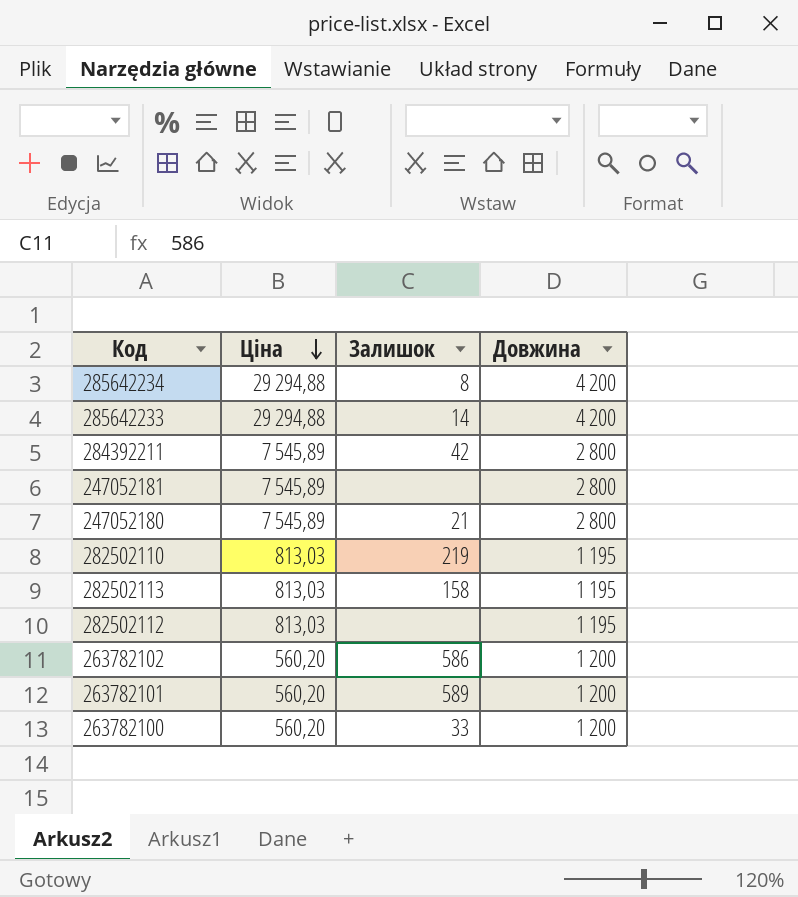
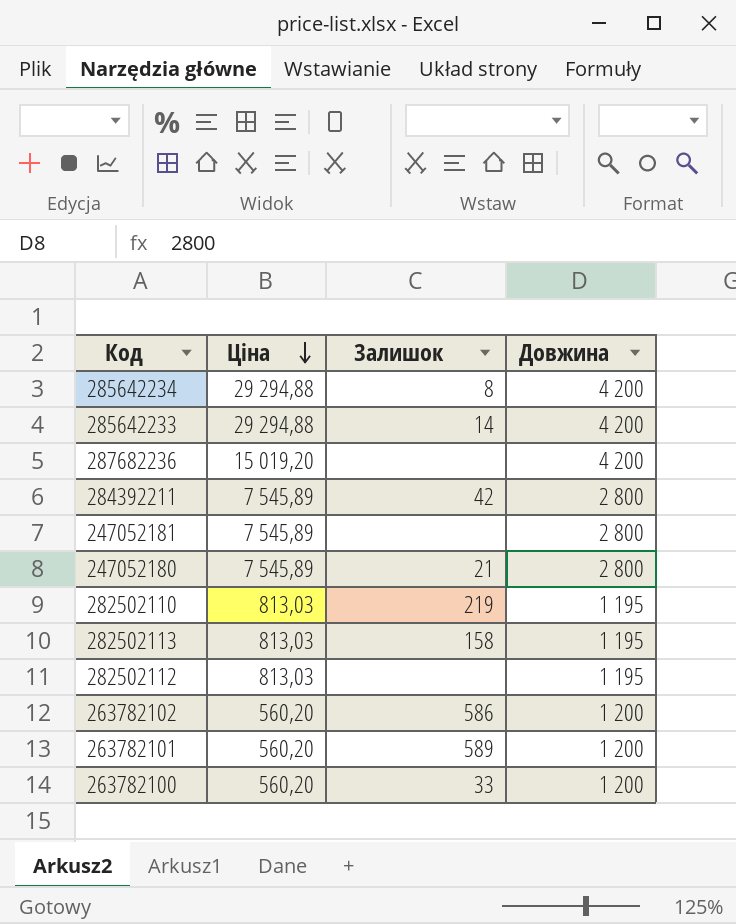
row 287682236: none -> 15 019,20 | none | 4 200

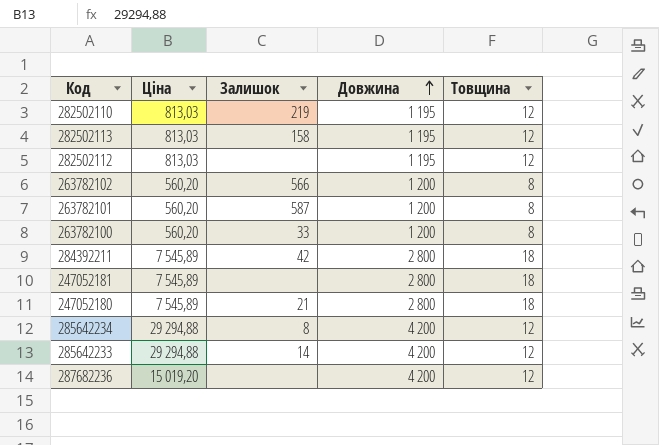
row order: Ціна descending -> Довжина ascending
column Товщина | position: none -> 5
263782102 | Залишок: 586 -> 566
263782101 | Залишок: 589 -> 587

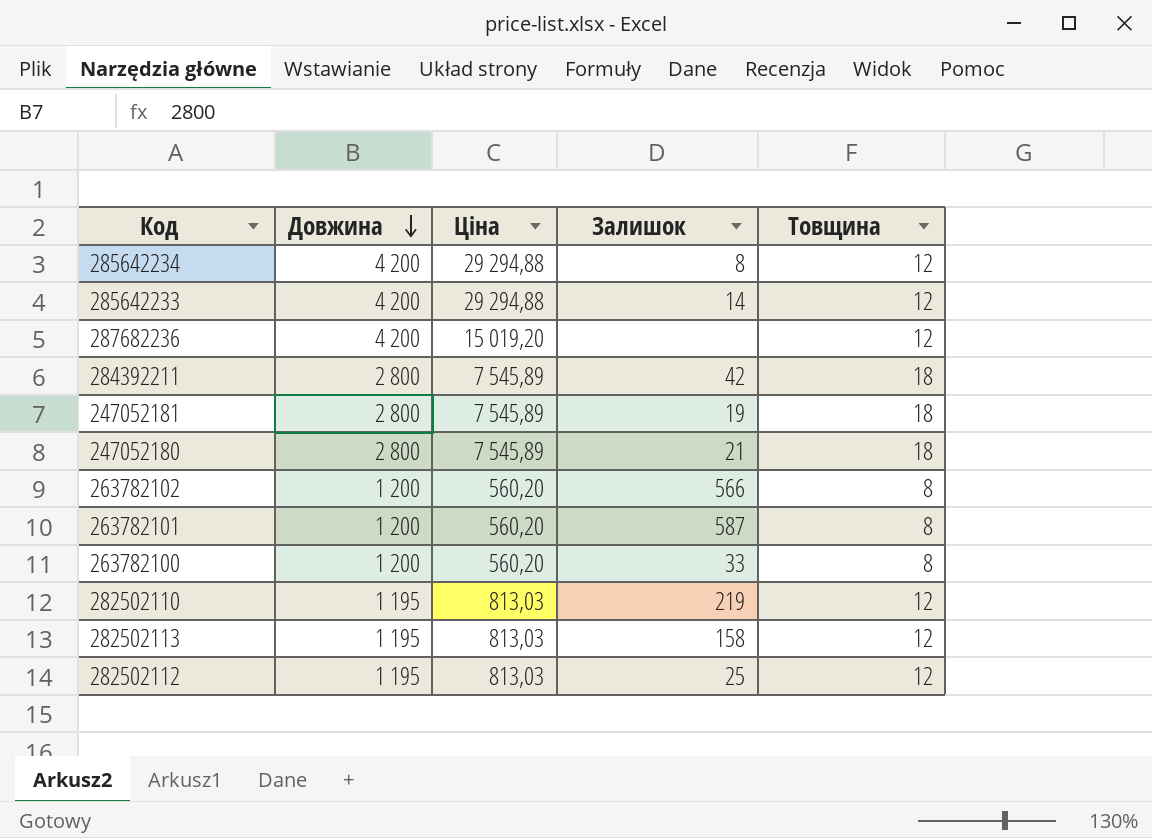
row order: Довжина ascending -> Довжина descending
column Довжина | position: 4 -> 2
247052181 | Залишок: none -> 19
282502112 | Залишок: none -> 25

